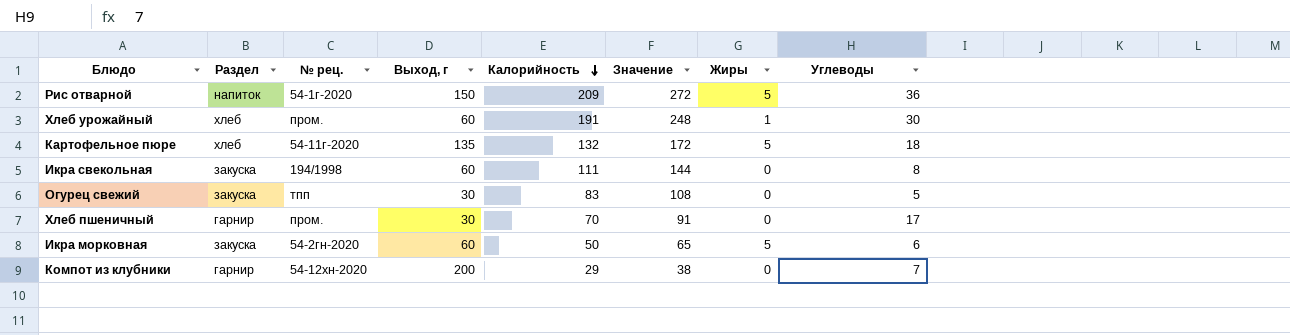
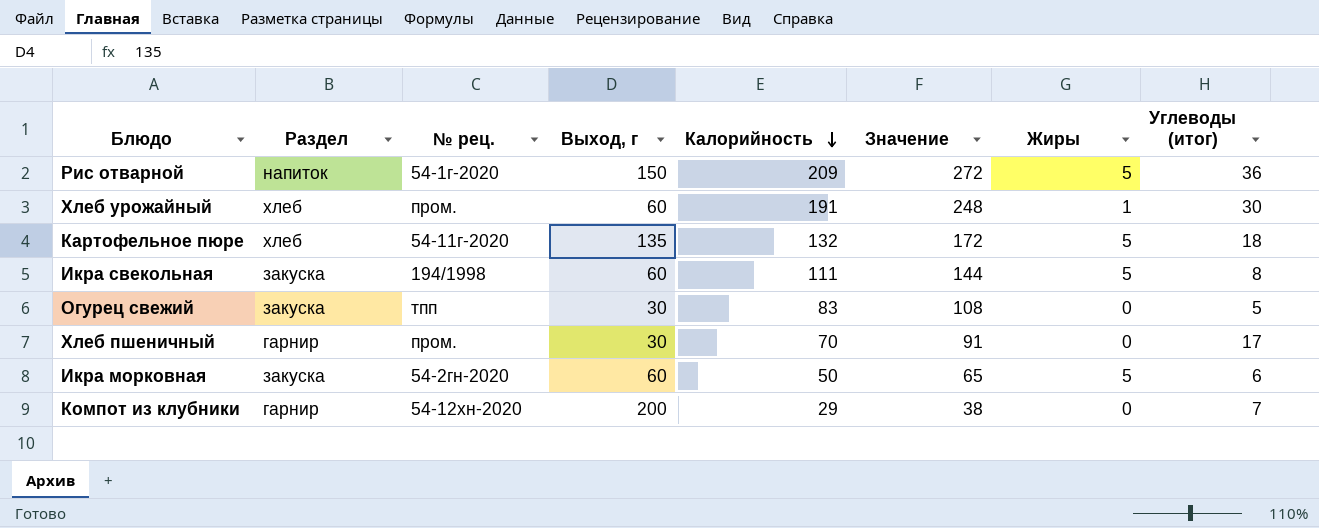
column name: Углеводы -> Углеводы (итог)
Икра свекольная | Жиры: 0 -> 5

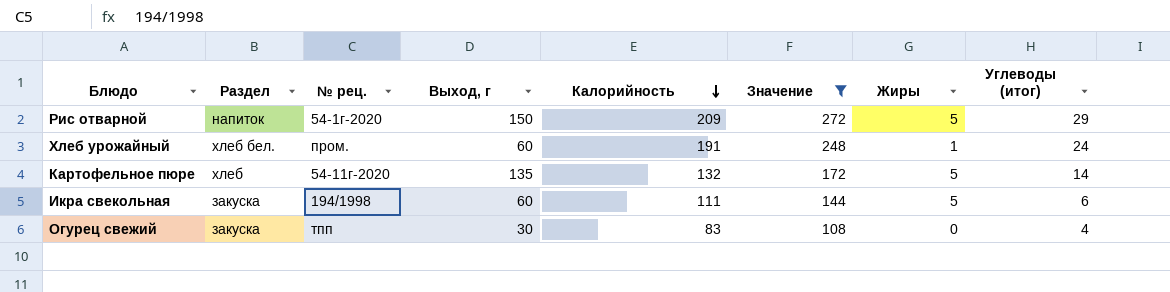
filter: none -> Значение >= 108
Рис отварной | Углеводы (итог): 36 -> 29
Хлеб урожайный | Раздел: хлеб -> хлеб бел.
Хлеб урожайный | Углеводы (итог): 30 -> 24
Картофельное пюре | Углеводы (итог): 18 -> 14
Икра свекольная | Углеводы (итог): 8 -> 6
Огурец свежий | Углеводы (итог): 5 -> 4

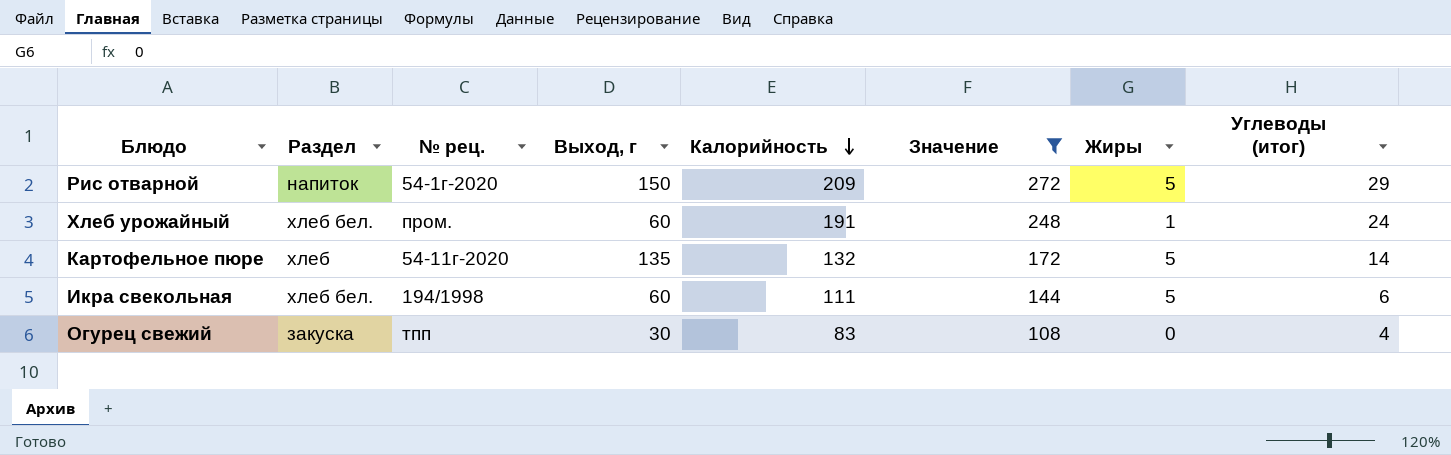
Икра свекольная | Раздел: закуска -> хлеб бел.

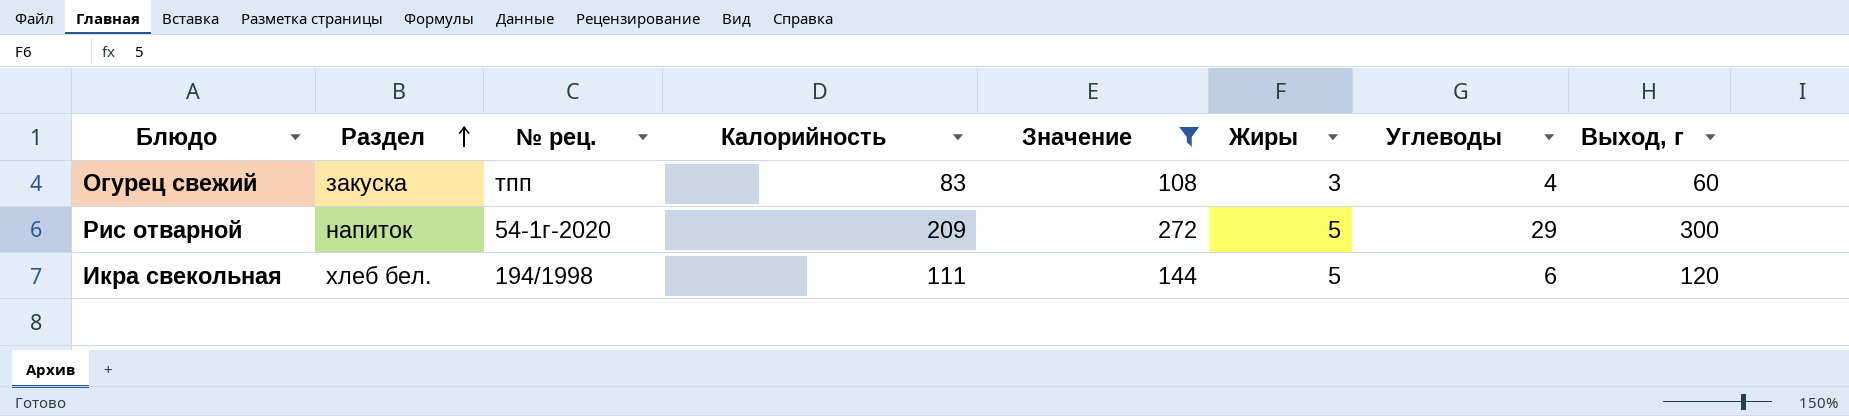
row order: Калорийность descending -> Раздел ascending
column name: Углеводы (итог) -> Углеводы
column Выход, г | position: 4 -> 8
row Хлеб урожайный: хлеб бел. | пром. | 60 | 191 | 248 | 1 | 24 -> none
row Картофельное пюре: хлеб | 54-11г-2020 | 135 | 132 | 172 | 5 | 14 -> none
Огурец свежий | Жиры: 0 -> 3
Огурец свежий | Выход, г: 30 -> 60
Рис отварной | Выход, г: 150 -> 300
Икра свекольная | Выход, г: 60 -> 120

